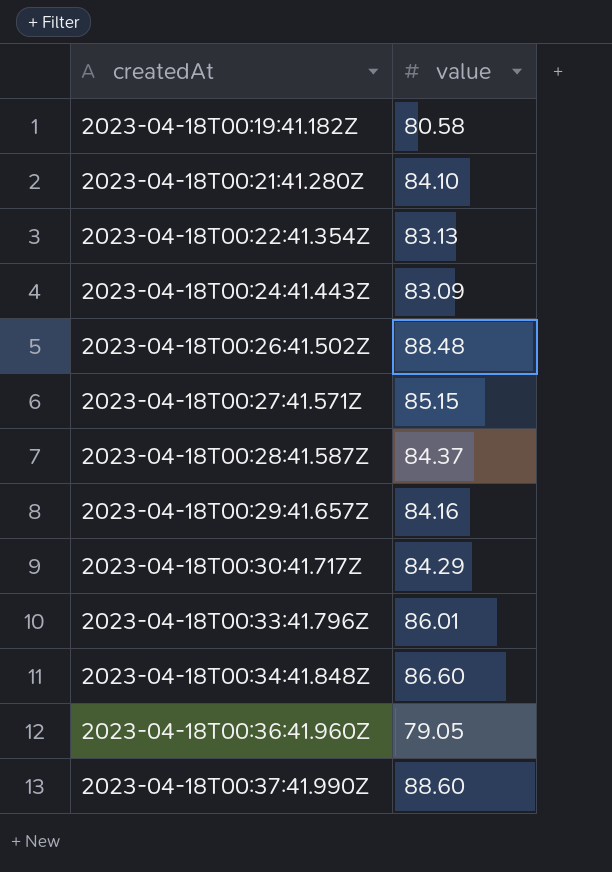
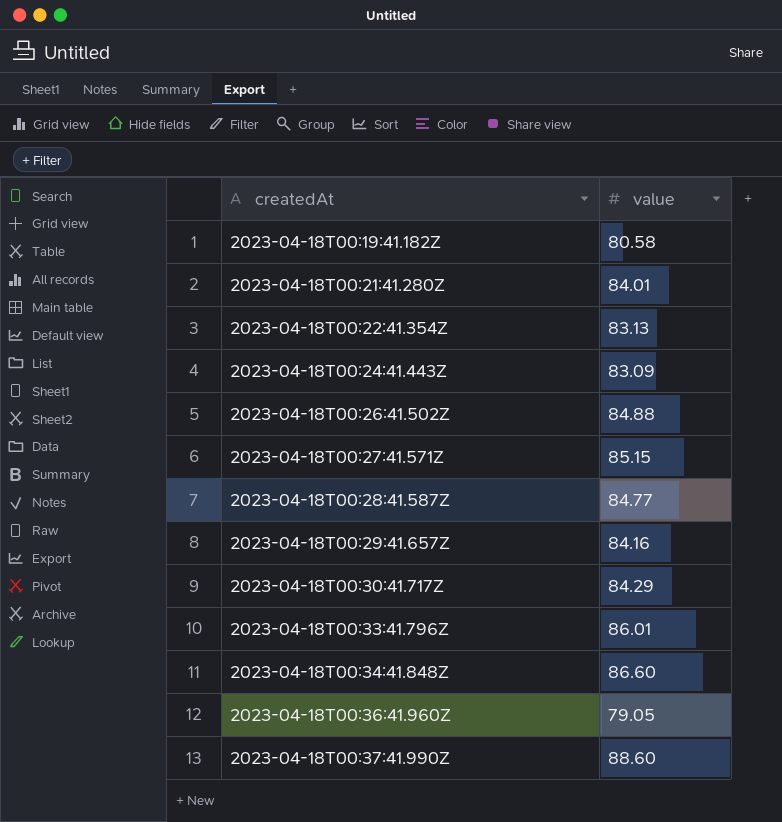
2023-04-18T00:21:41.280Z | value: 84.10 -> 84.01
2023-04-18T00:26:41.502Z | value: 88.48 -> 84.88
2023-04-18T00:28:41.587Z | value: 84.37 -> 84.77

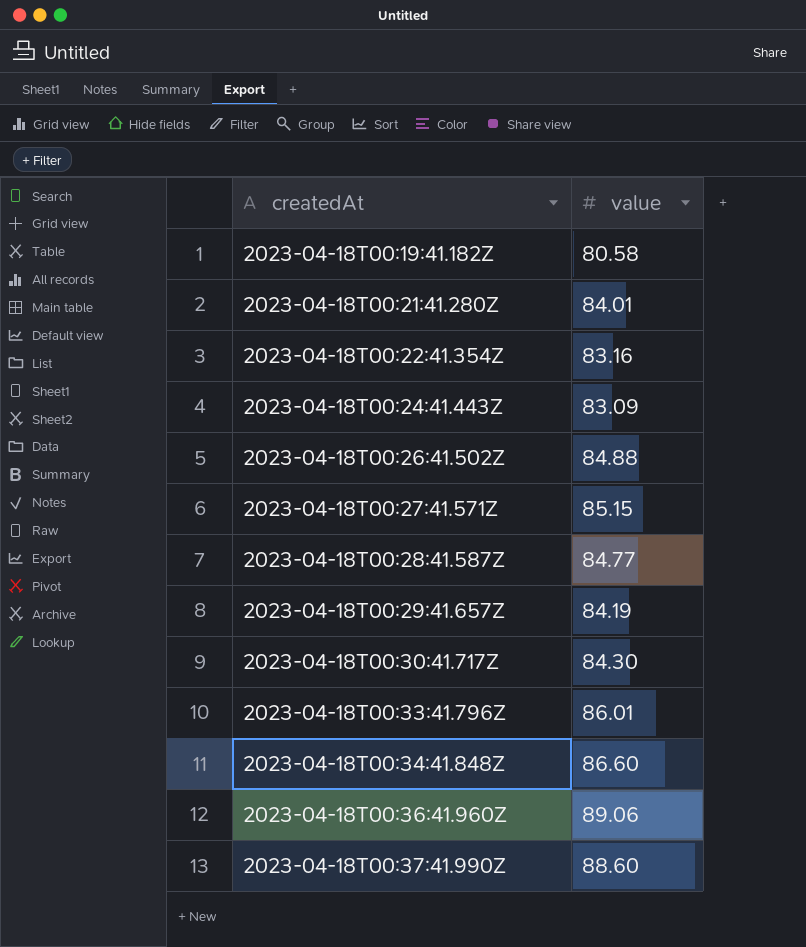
2023-04-18T00:22:41.354Z | value: 83.13 -> 83.16
2023-04-18T00:29:41.657Z | value: 84.16 -> 84.19
2023-04-18T00:30:41.717Z | value: 84.29 -> 84.30
2023-04-18T00:36:41.960Z | value: 79.05 -> 89.06

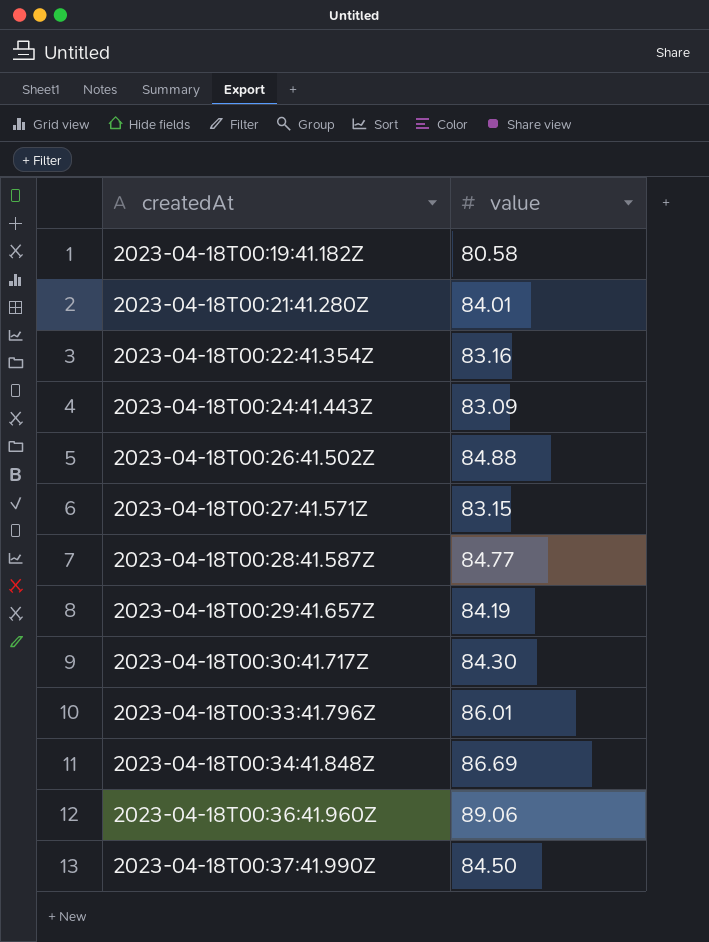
2023-04-18T00:27:41.571Z | value: 85.15 -> 83.15
2023-04-18T00:34:41.848Z | value: 86.60 -> 86.69
2023-04-18T00:37:41.990Z | value: 88.60 -> 84.50

